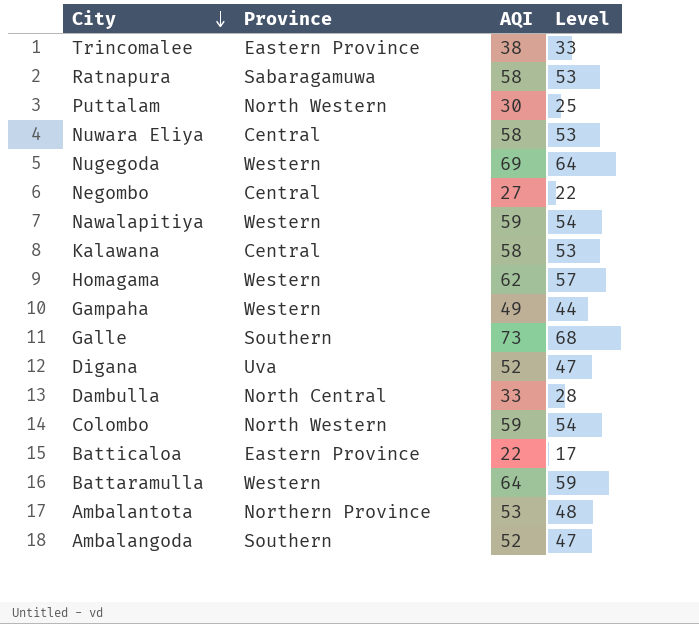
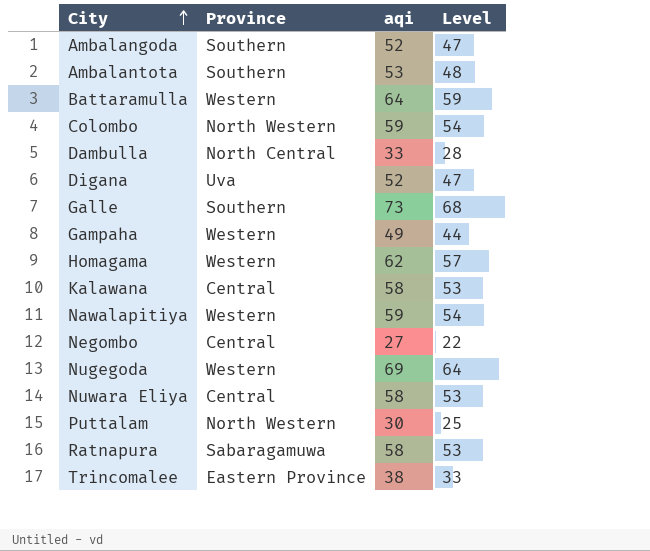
row order: City descending -> City ascending
column name: AQI -> aqi
row Batticaloa: Eastern Province | 22 | 17 -> none
Ambalantota | Province: Northern Province -> Southern

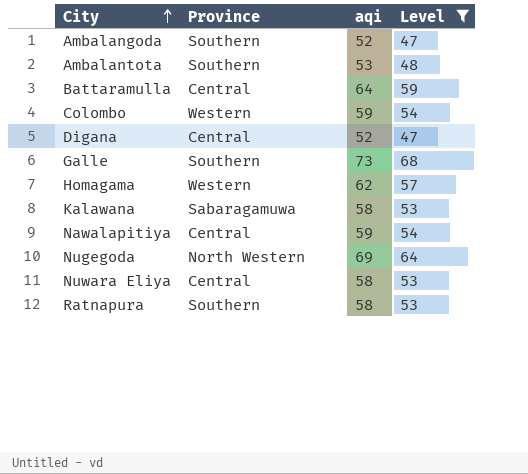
filter: none -> Level >= 47
Battaramulla | Province: Western -> Central
Colombo | Province: North Western -> Western
Digana | Province: Uva -> Central
Kalawana | Province: Central -> Sabaragamuwa
Nawalapitiya | Province: Western -> Central
Nugegoda | Province: Western -> North Western
Ratnapura | Province: Sabaragamuwa -> Southern

